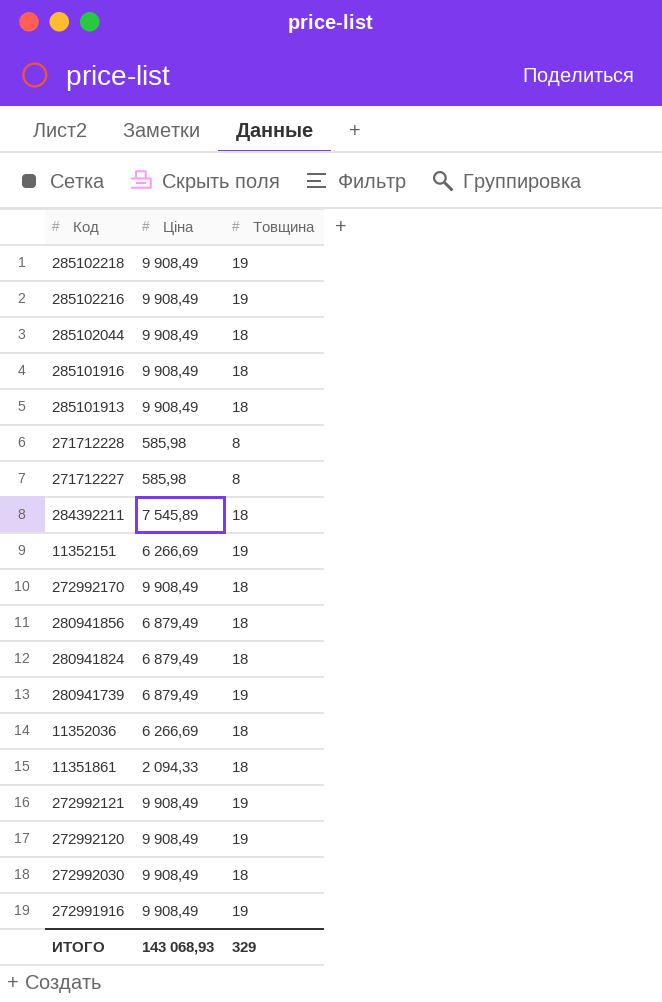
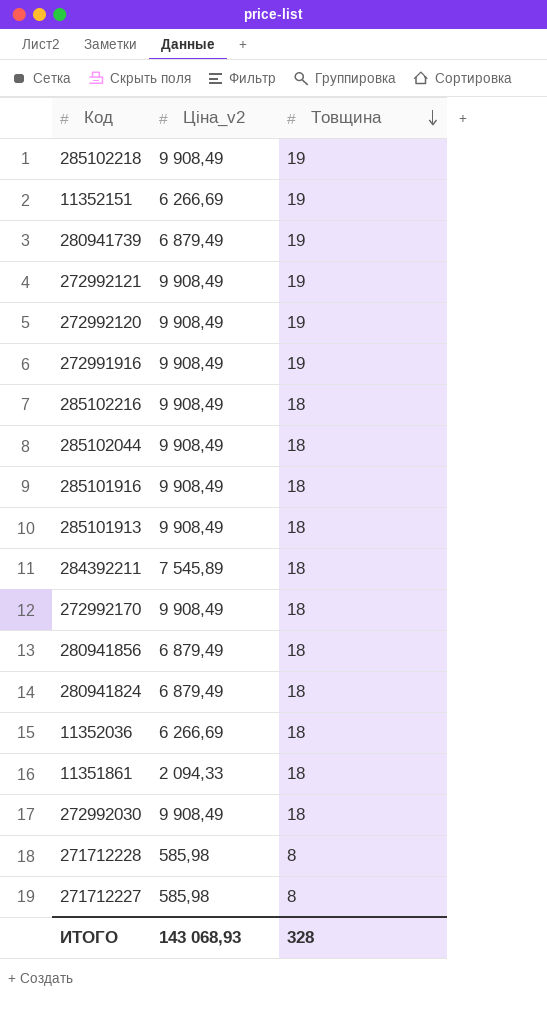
row order: none -> Товщина descending
column name: Ціна -> Ціна_v2
285102216 | Товщина: 19 -> 18
ИТОГО | Товщина: 329 -> 328

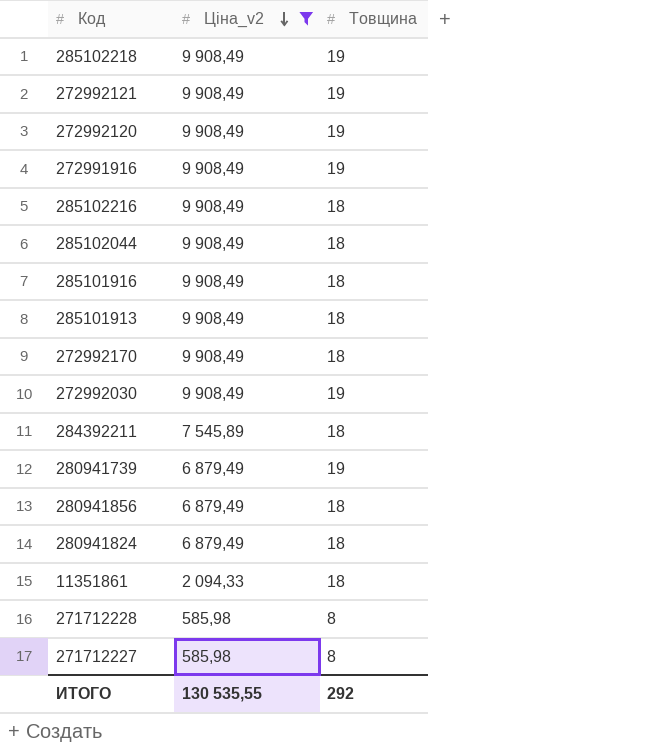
filter: none -> Ціна_v2 != 6 266,69
row order: Товщина descending -> Ціна_v2 descending
272992030 | Товщина: 18 -> 19
ИТОГО | Ціна_v2: 143 068,93 -> 130 535,55
ИТОГО | Товщина: 328 -> 292

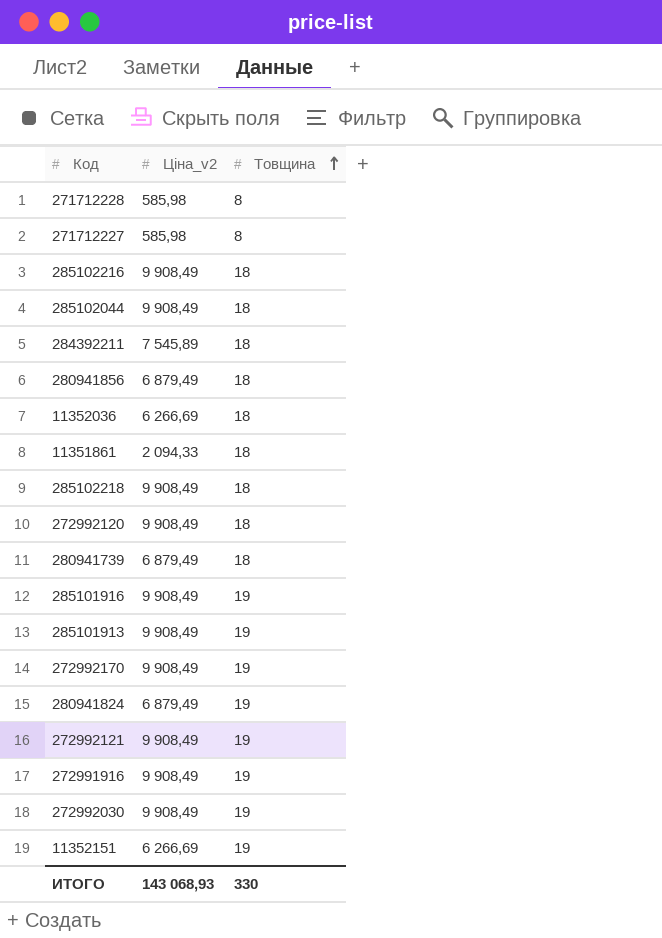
filter: Ціна_v2 != 6 266,69 -> none
row order: Ціна_v2 descending -> Товщина ascending
285102218 | Товщина: 19 -> 18
272992120 | Товщина: 19 -> 18
280941739 | Товщина: 19 -> 18
285101916 | Товщина: 18 -> 19
285101913 | Товщина: 18 -> 19
272992170 | Товщина: 18 -> 19
280941824 | Товщина: 18 -> 19
ИТОГО | Ціна_v2: 130 535,55 -> 143 068,93
ИТОГО | Товщина: 292 -> 330

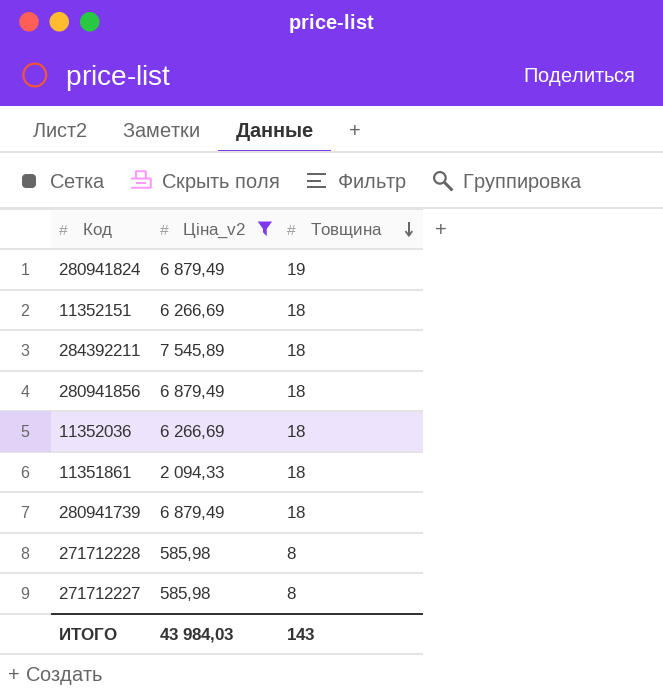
filter: none -> Ціна_v2 != 9 908,49
row order: Товщина ascending -> Товщина descending
11352151 | Товщина: 19 -> 18
ИТОГО | Ціна_v2: 143 068,93 -> 43 984,03
ИТОГО | Товщина: 330 -> 143

